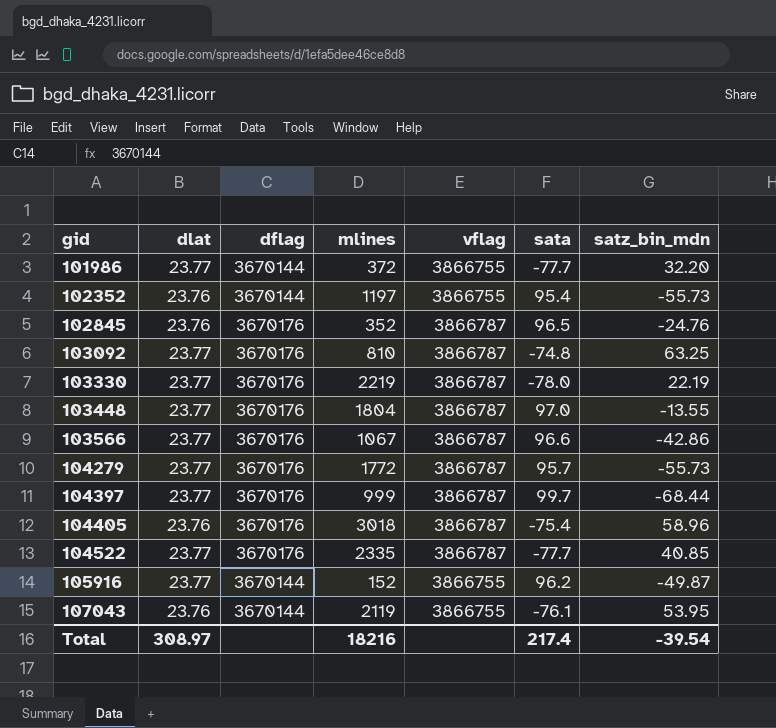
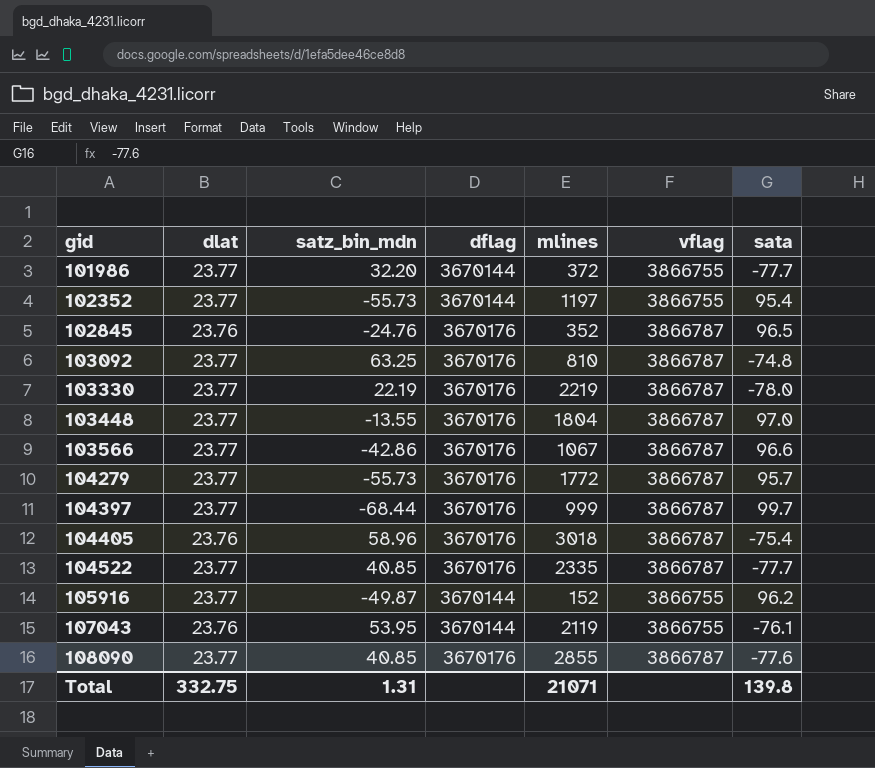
column satz_bin_mdn | position: 7 -> 3
102352 | dlat: 23.76 -> 23.77
row 108090: none -> 23.77 | 40.85 | 3670176 | 2855 | 3866787 | -77.6
Total | dlat: 308.97 -> 332.75
Total | satz_bin_mdn: -39.54 -> 1.31
Total | mlines: 18216 -> 21071
Total | sata: 217.4 -> 139.8

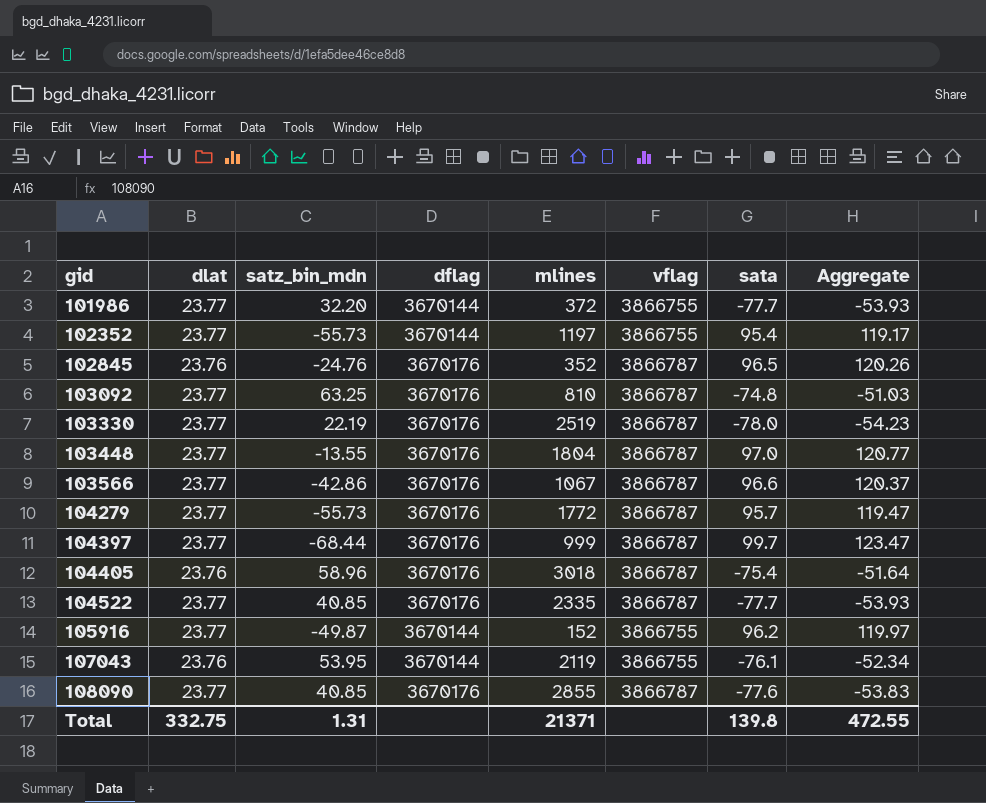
column Aggregate | formula: none -> [dlat] + [sata]
103330 | mlines: 2219 -> 2519
Total | mlines: 21071 -> 21371

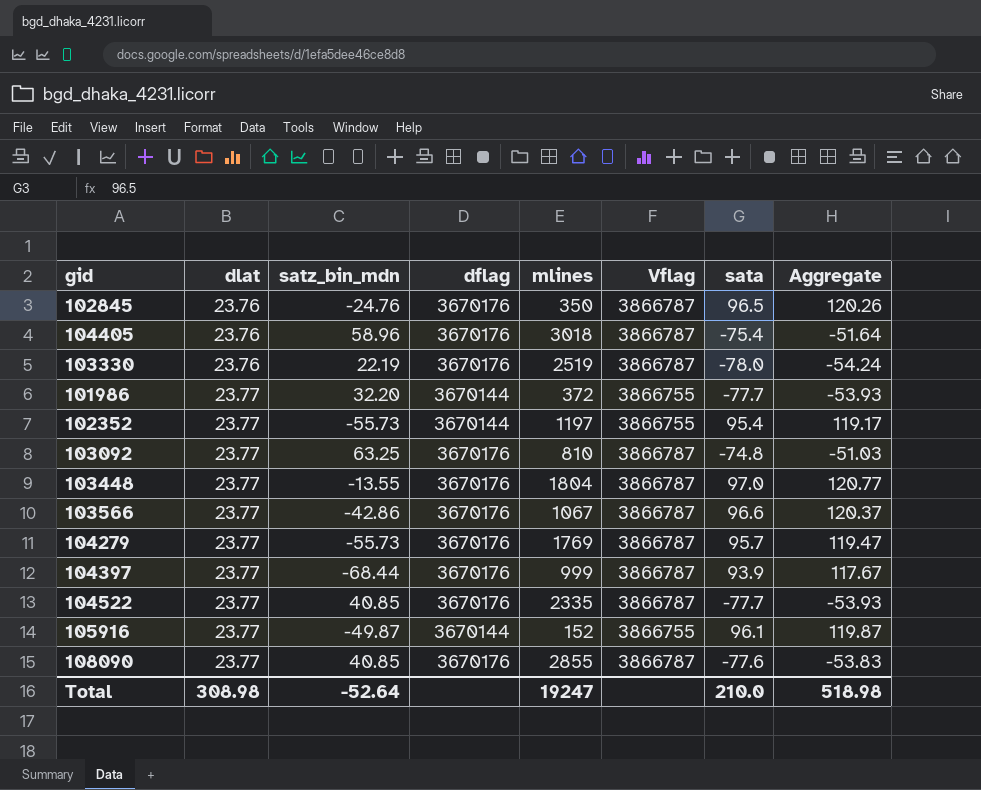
row order: gid ascending -> dlat ascending
column name: vflag -> Vflag
row 107043: 23.76 | 53.95 | 3670144 | 2119 | 3866755 | -76.1 | -52.34 -> none
102845 | mlines: 352 -> 350
103330 | dlat: 23.77 -> 23.76
103330 | Aggregate: -54.23 -> -54.24
104279 | mlines: 1772 -> 1769
104397 | sata: 99.7 -> 93.9
104397 | Aggregate: 123.47 -> 117.67
105916 | sata: 96.2 -> 96.1
105916 | Aggregate: 119.97 -> 119.87
Total | dlat: 332.75 -> 308.98
Total | satz_bin_mdn: 1.31 -> -52.64
Total | mlines: 21371 -> 19247
Total | sata: 139.8 -> 210.0
Total | Aggregate: 472.55 -> 518.98

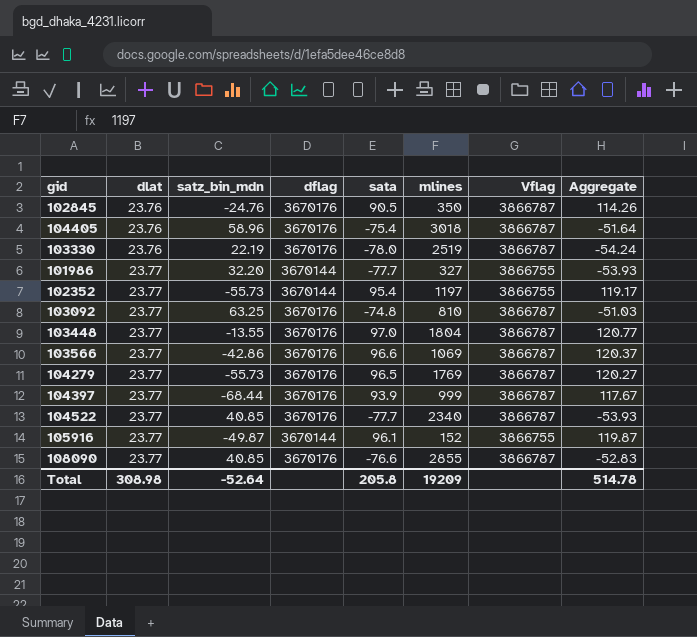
column sata | position: 7 -> 5
102845 | sata: 96.5 -> 90.5
102845 | Aggregate: 120.26 -> 114.26
101986 | mlines: 372 -> 327
103566 | mlines: 1067 -> 1069
104279 | sata: 95.7 -> 96.5
104279 | Aggregate: 119.47 -> 120.27
104522 | mlines: 2335 -> 2340
108090 | sata: -77.6 -> -76.6
108090 | Aggregate: -53.83 -> -52.83
Total | sata: 210.0 -> 205.8
Total | mlines: 19247 -> 19209
Total | Aggregate: 518.98 -> 514.78

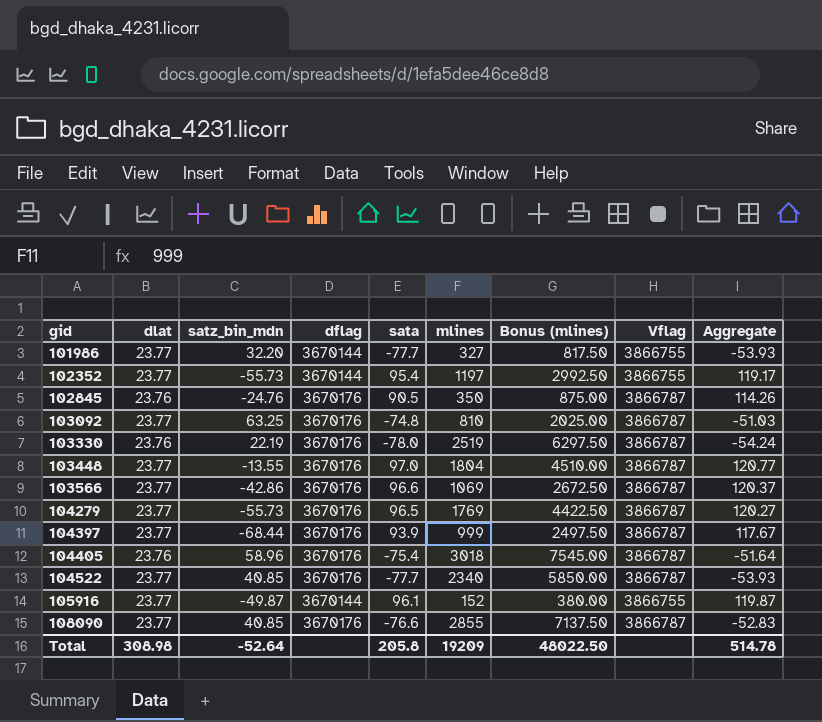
row order: dlat ascending -> gid ascending
column Bonus (mlines) | formula: none -> [mlines] * 2.5

